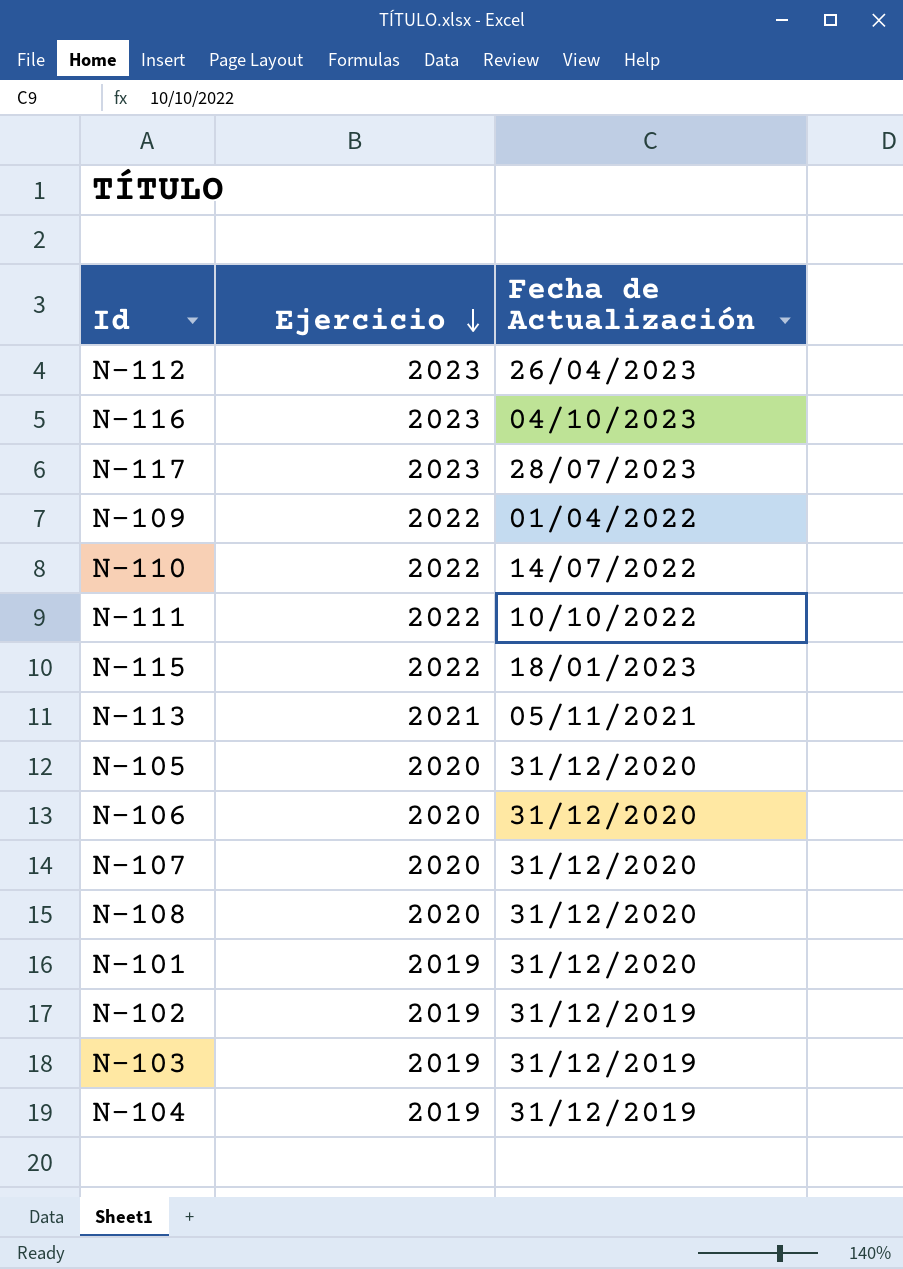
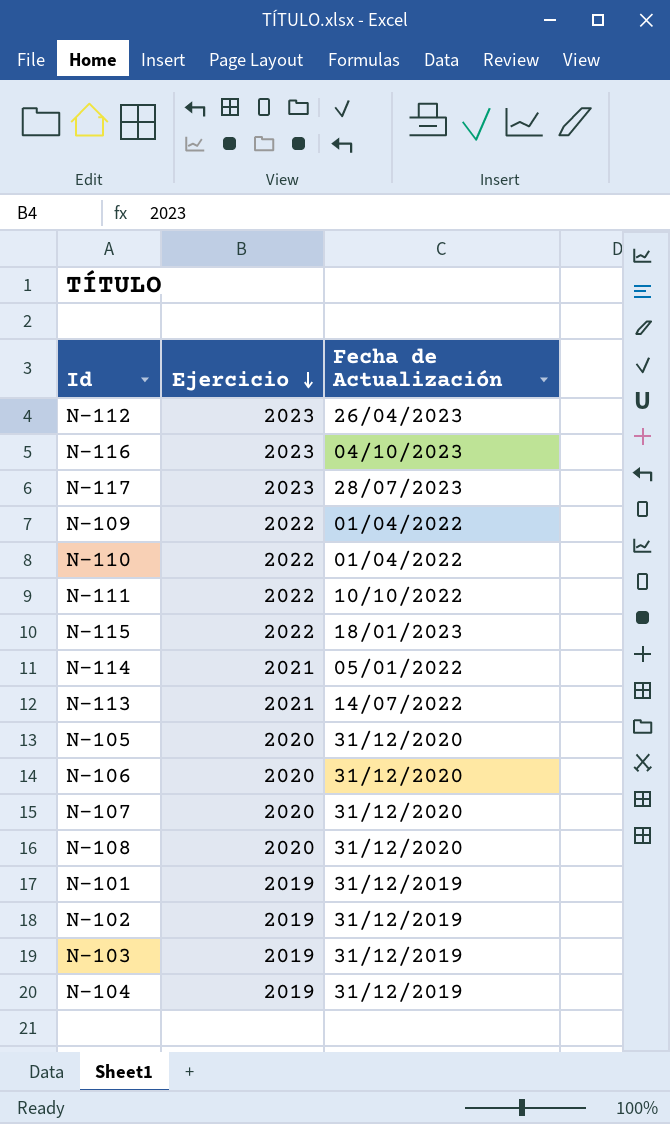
N-110 | Fecha de Actualización: 14/07/2022 -> 01/04/2022
row N-114: none -> 2021 | 05/01/2022
N-113 | Fecha de Actualización: 05/11/2021 -> 14/07/2022
N-101 | Fecha de Actualización: 31/12/2020 -> 31/12/2019

